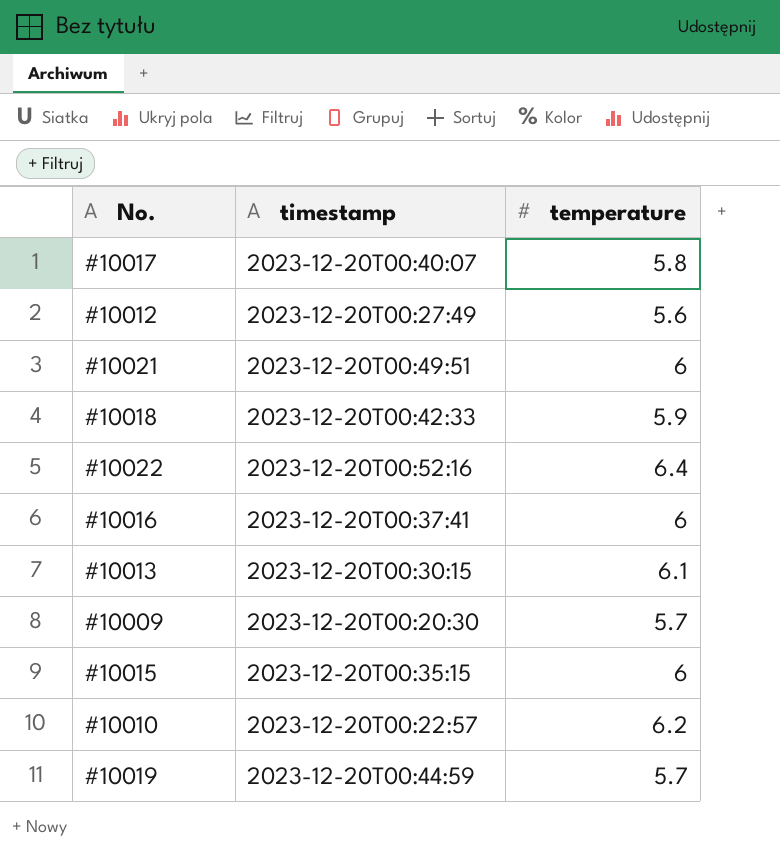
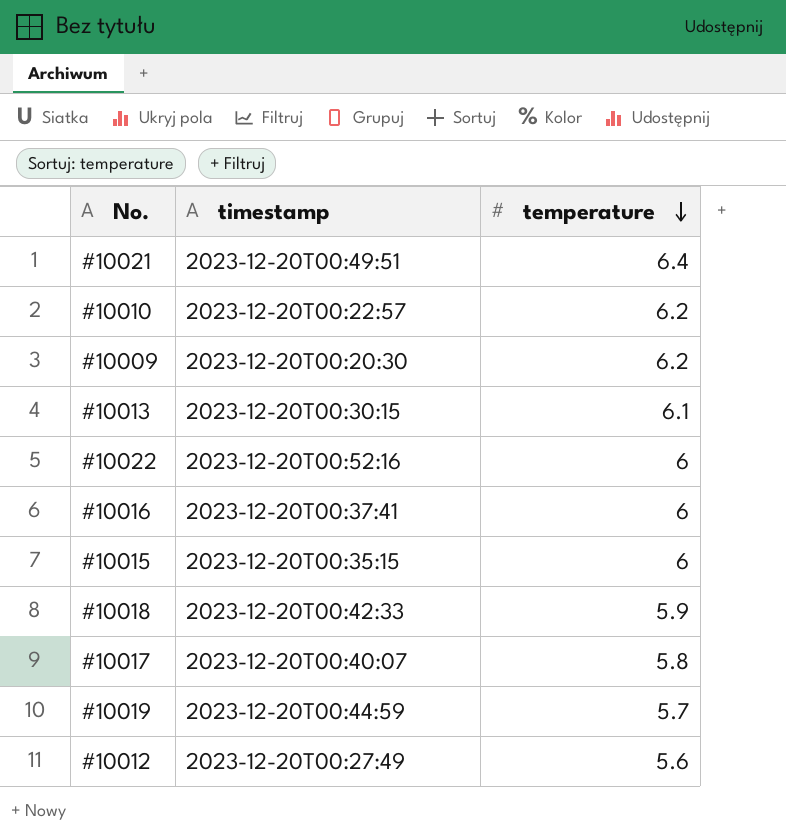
row order: none -> temperature descending
#10021 | temperature: 6 -> 6.4
#10009 | temperature: 5.7 -> 6.2
#10022 | temperature: 6.4 -> 6

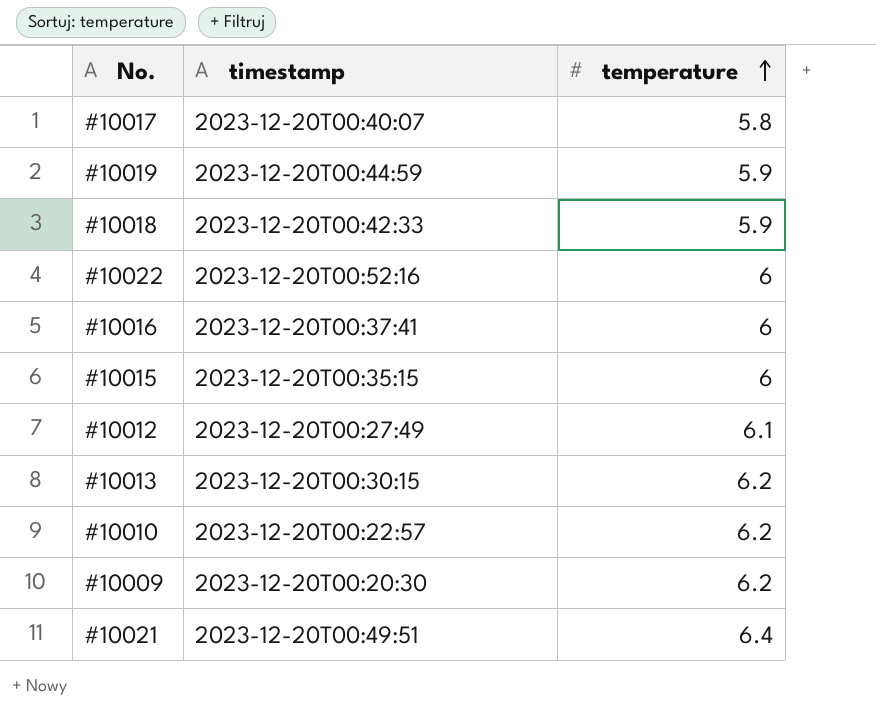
row order: temperature descending -> temperature ascending
#10019 | temperature: 5.7 -> 5.9
#10012 | temperature: 5.6 -> 6.1
#10013 | temperature: 6.1 -> 6.2

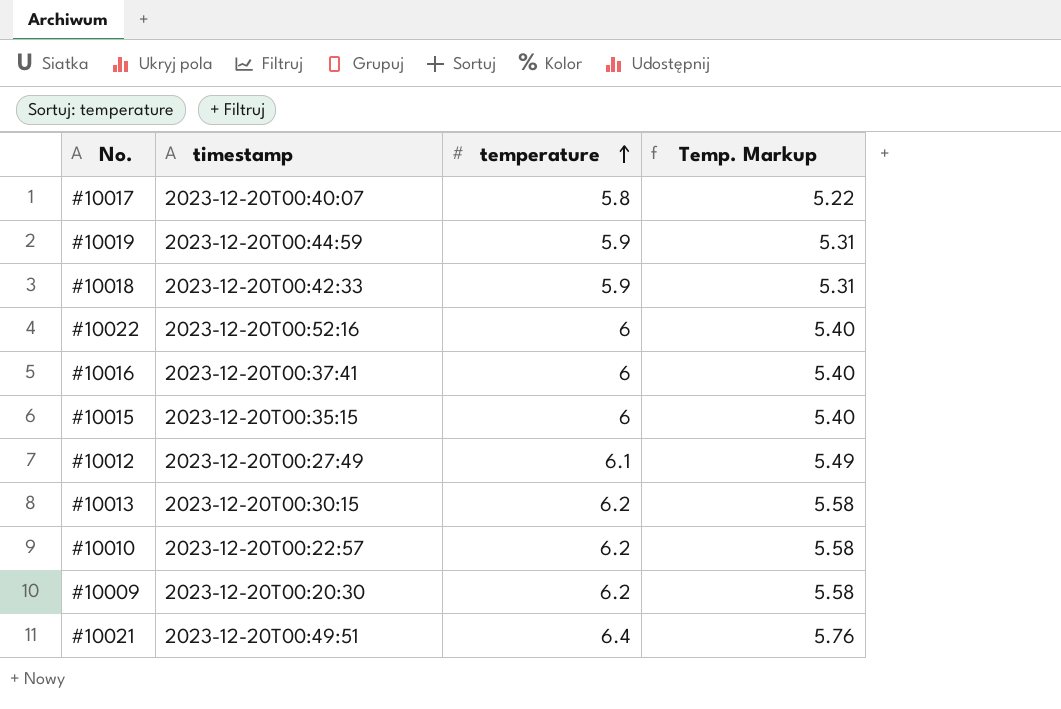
column Temp. Markup | formula: none -> [temperature] * 0.9

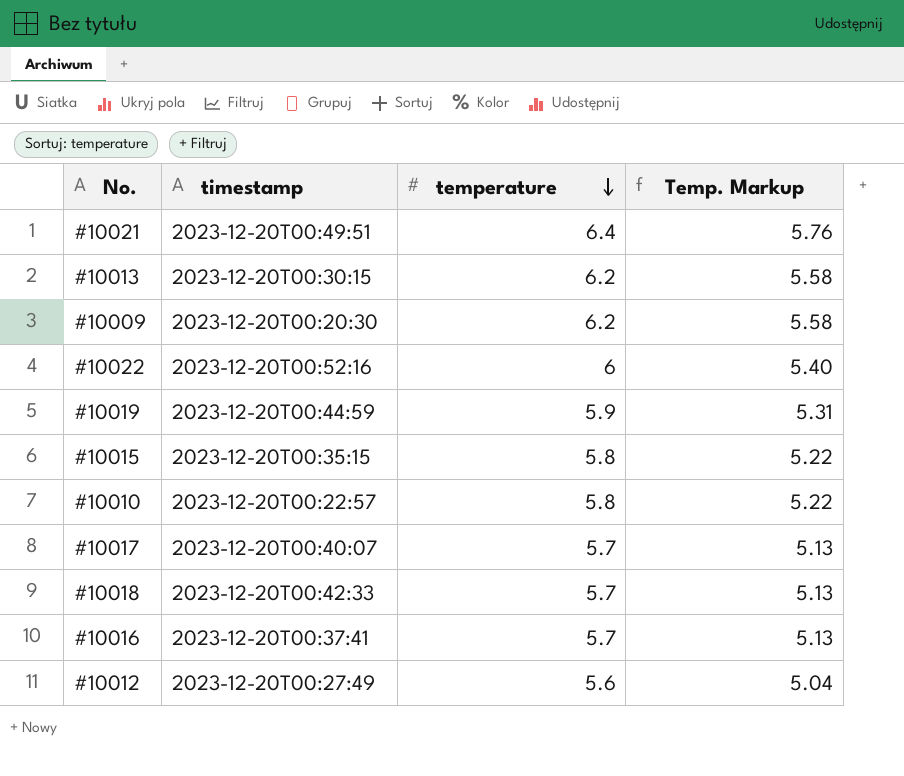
row order: temperature ascending -> temperature descending
#10015 | temperature: 6 -> 5.8
#10015 | Temp. Markup: 5.40 -> 5.22
#10010 | temperature: 6.2 -> 5.8
#10010 | Temp. Markup: 5.58 -> 5.22
#10017 | temperature: 5.8 -> 5.7
#10017 | Temp. Markup: 5.22 -> 5.13
#10018 | temperature: 5.9 -> 5.7
#10018 | Temp. Markup: 5.31 -> 5.13
#10016 | temperature: 6 -> 5.7
#10016 | Temp. Markup: 5.40 -> 5.13
#10012 | temperature: 6.1 -> 5.6
#10012 | Temp. Markup: 5.49 -> 5.04

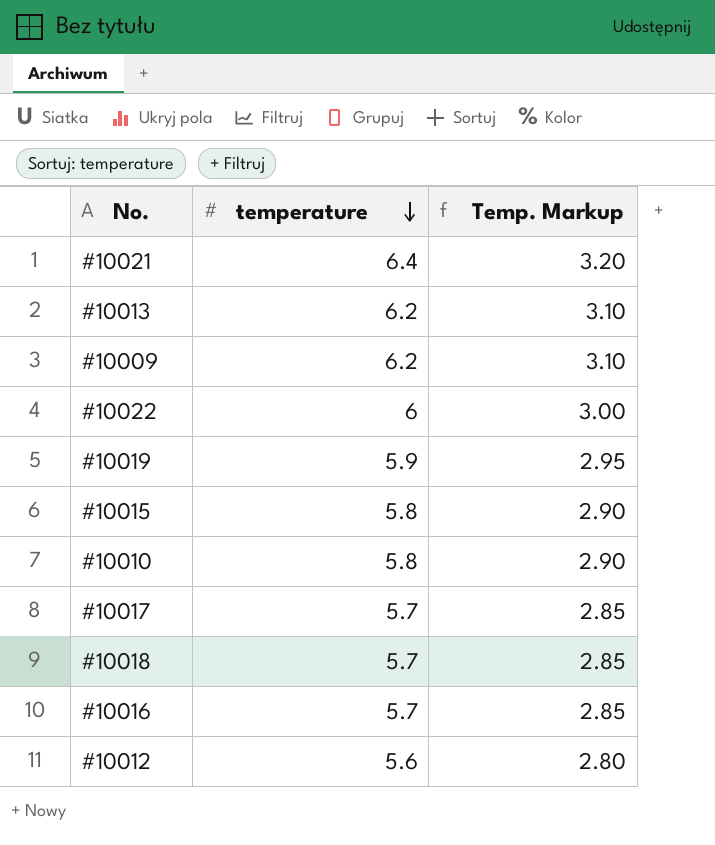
column timestamp | position: 2 -> none
column Temp. Markup | formula: [temperature] * 0.9 -> [temperature] * 0.5

